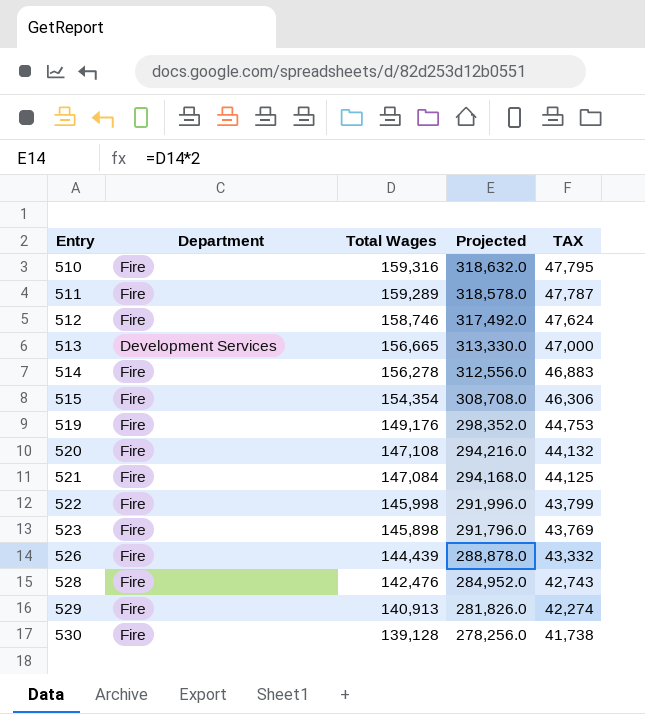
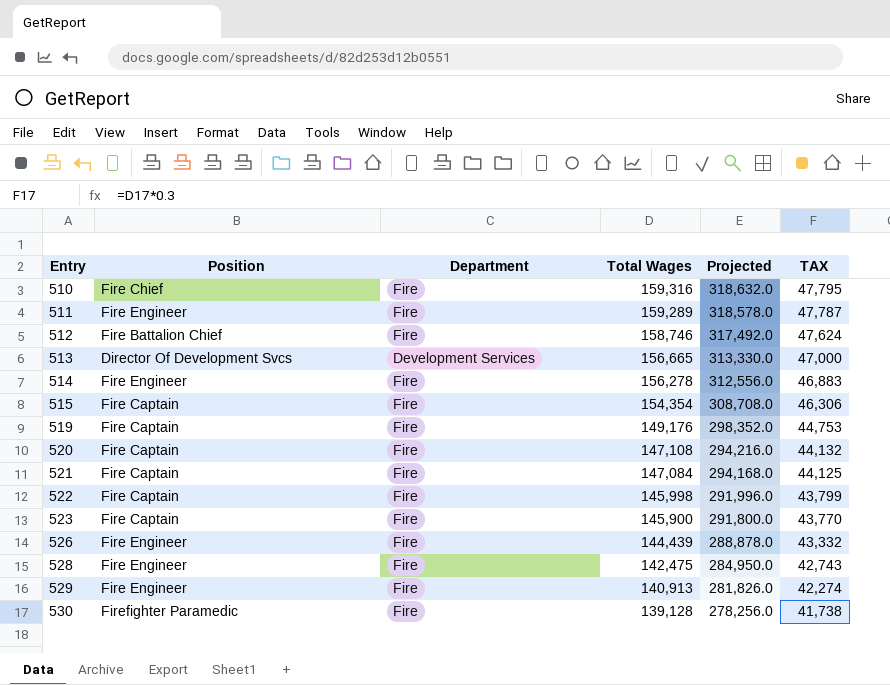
column Position | position: none -> 2
523 | Total Wages: 145,898 -> 145,900
523 | Projected: 291,796.0 -> 291,800.0
523 | TAX: 43,769 -> 43,770
528 | Total Wages: 142,476 -> 142,475
528 | Projected: 284,952.0 -> 284,950.0

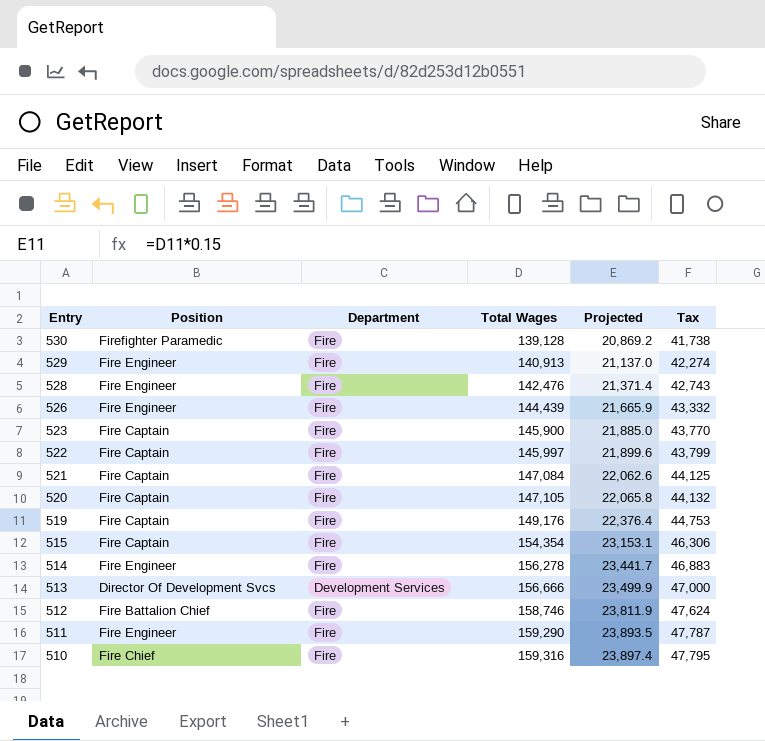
row order: Entry ascending -> Entry descending
column Projected | formula: [Total Wages] * 2 -> [Total Wages] * 0.15
column name: TAX -> Tax
528 | Total Wages: 142,475 -> 142,476
522 | Total Wages: 145,998 -> 145,997
520 | Total Wages: 147,108 -> 147,105
513 | Total Wages: 156,665 -> 156,666
511 | Total Wages: 159,289 -> 159,290

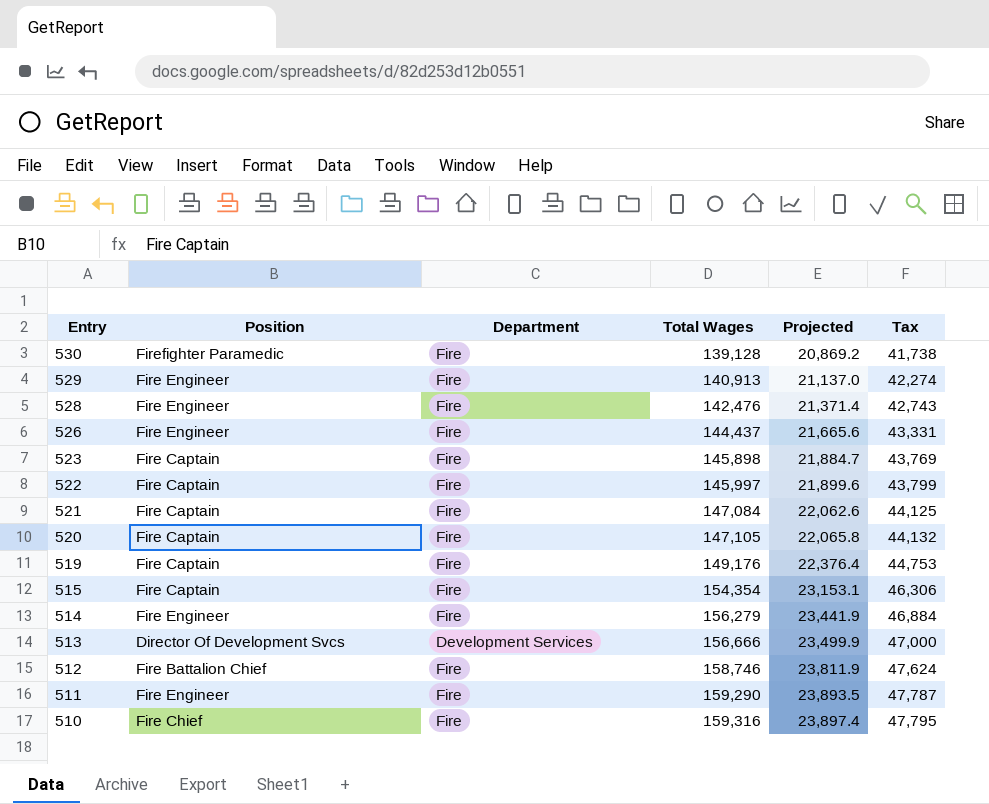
526 | Total Wages: 144,439 -> 144,437
526 | Projected: 21,665.9 -> 21,665.6
526 | Tax: 43,332 -> 43,331
523 | Total Wages: 145,900 -> 145,898
523 | Projected: 21,885.0 -> 21,884.7
523 | Tax: 43,770 -> 43,769
514 | Total Wages: 156,278 -> 156,279
514 | Projected: 23,441.7 -> 23,441.9
514 | Tax: 46,883 -> 46,884

